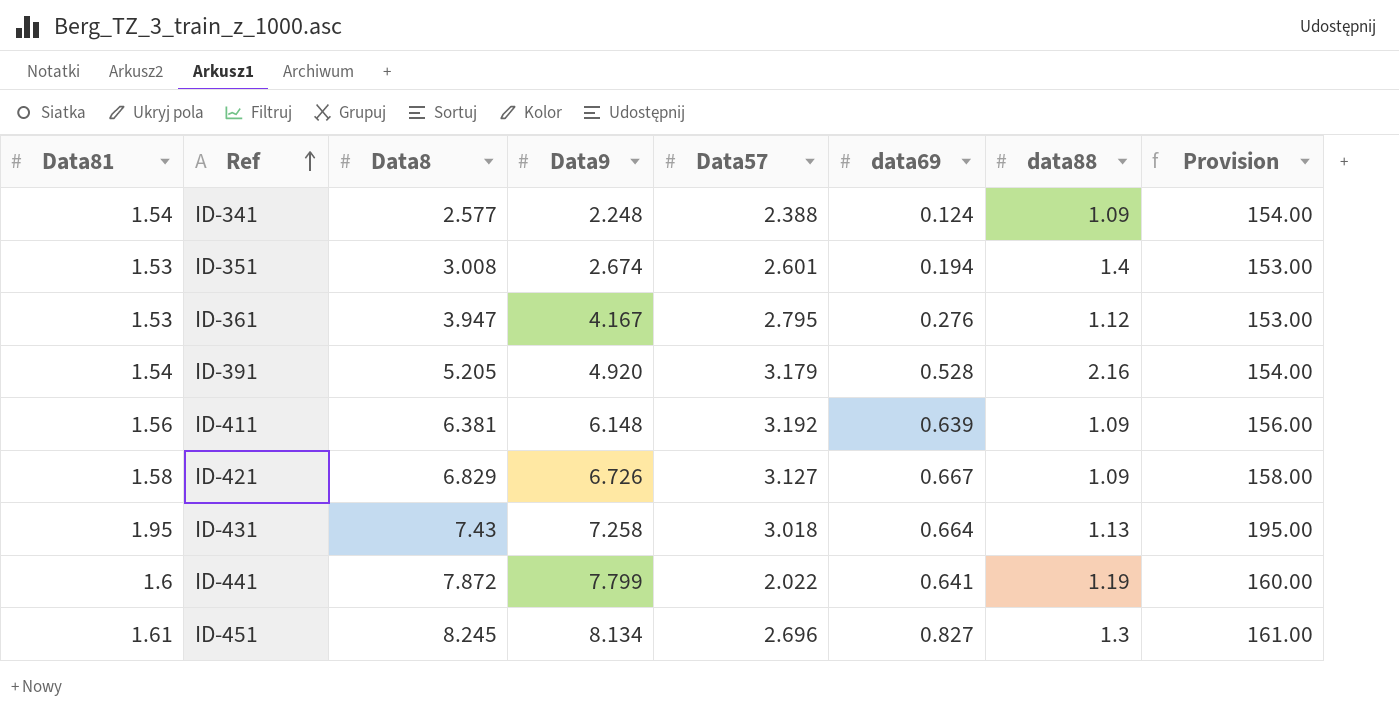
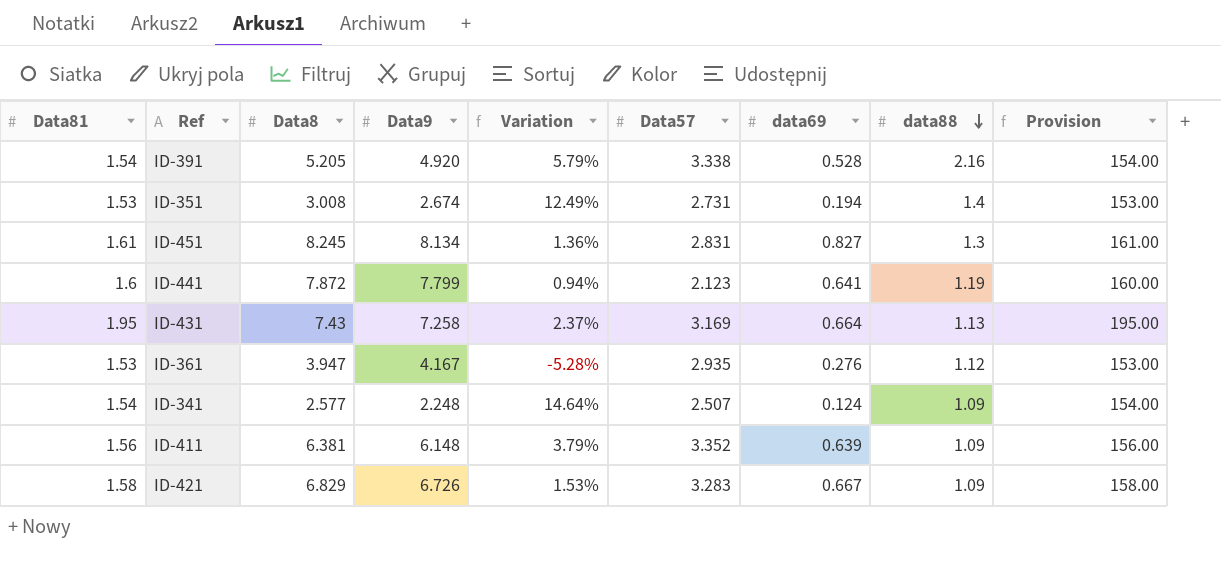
row order: Ref ascending -> data88 descending
column Variation | formula: none -> ([Data8] - [Data9]) / [Data9]
ID-391 | Data57: 3.179 -> 3.338
ID-351 | Data57: 2.601 -> 2.731
ID-451 | Data57: 2.696 -> 2.831
ID-441 | Data57: 2.022 -> 2.123
ID-431 | Data57: 3.018 -> 3.169
ID-361 | Data57: 2.795 -> 2.935
ID-341 | Data57: 2.388 -> 2.507
ID-411 | Data57: 3.192 -> 3.352
ID-421 | Data57: 3.127 -> 3.283

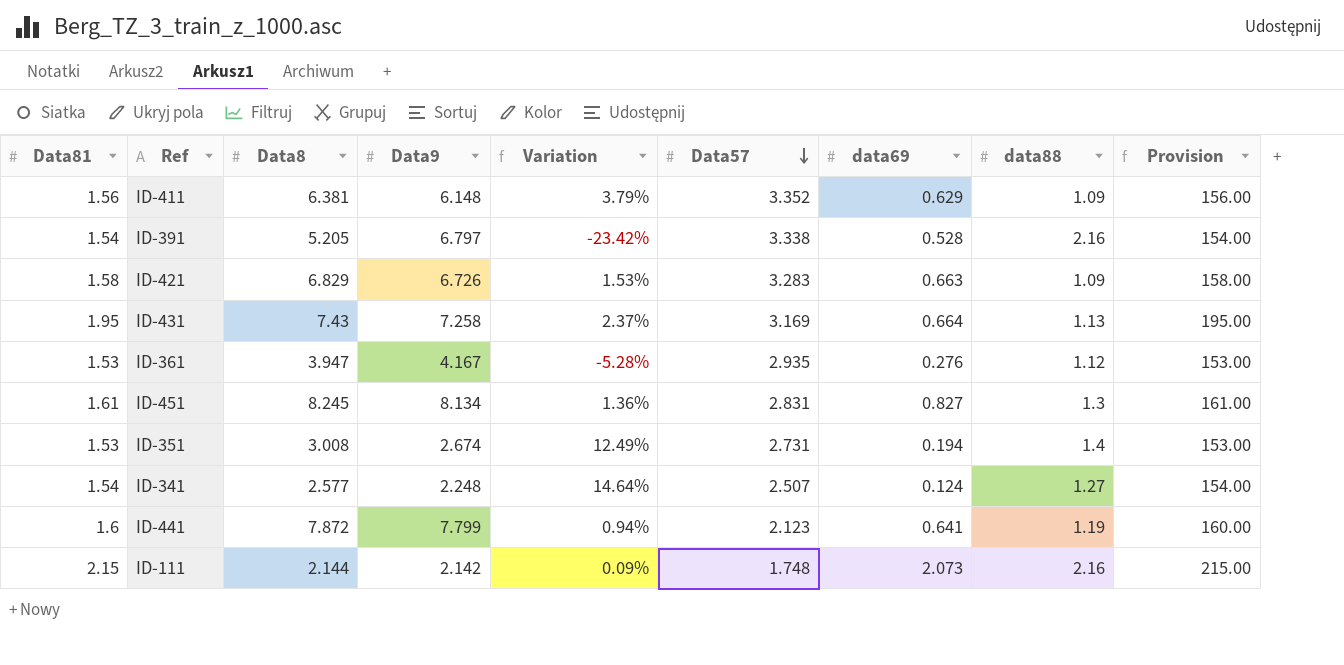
row order: data88 descending -> Data57 descending
ID-411 | data69: 0.639 -> 0.629
ID-391 | Data9: 4.920 -> 6.797
ID-391 | Variation: 5.79% -> -23.42%
ID-421 | data69: 0.667 -> 0.663
ID-341 | data88: 1.09 -> 1.27
row ID-111: none -> 2.15 | 2.144 | 2.142 | 0.09% | 1.748 | 2.073 | 2.16 | 215.00

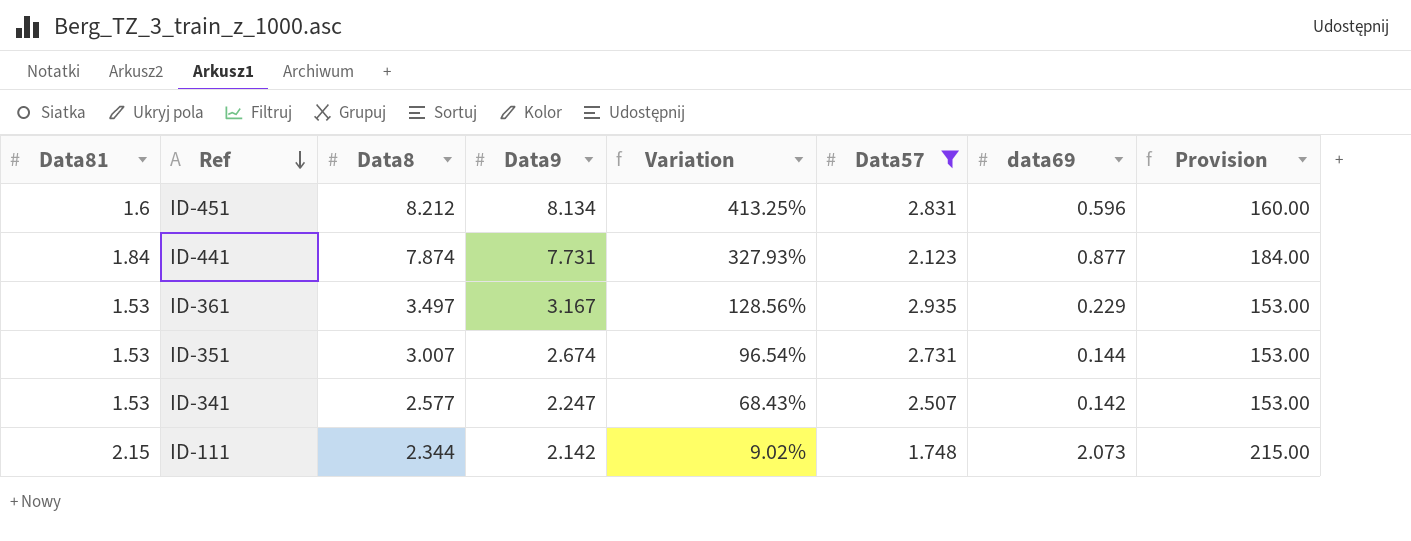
filter: none -> Data57 <= 2.935
row order: Data57 descending -> Ref descending
column data88 | position: 8 -> none
column Variation | formula: ([Data8] - [Data9]) / [Data9] -> ([Data8] - [Data81]) / [Data81]
ID-451 | Data81: 1.61 -> 1.6
ID-451 | Data8: 8.245 -> 8.212
ID-451 | data69: 0.827 -> 0.596
ID-451 | Provision: 161.00 -> 160.00
ID-441 | Data81: 1.6 -> 1.84
ID-441 | Data8: 7.872 -> 7.874
ID-441 | Data9: 7.799 -> 7.731
ID-441 | data69: 0.641 -> 0.877
ID-441 | Provision: 160.00 -> 184.00
ID-361 | Data8: 3.947 -> 3.497
ID-361 | Data9: 4.167 -> 3.167
ID-361 | data69: 0.276 -> 0.229
ID-351 | Data8: 3.008 -> 3.007
ID-351 | data69: 0.194 -> 0.144
ID-341 | Data81: 1.54 -> 1.53
ID-341 | Data9: 2.248 -> 2.247
ID-341 | data69: 0.124 -> 0.142
ID-341 | Provision: 154.00 -> 153.00
ID-111 | Data8: 2.144 -> 2.344

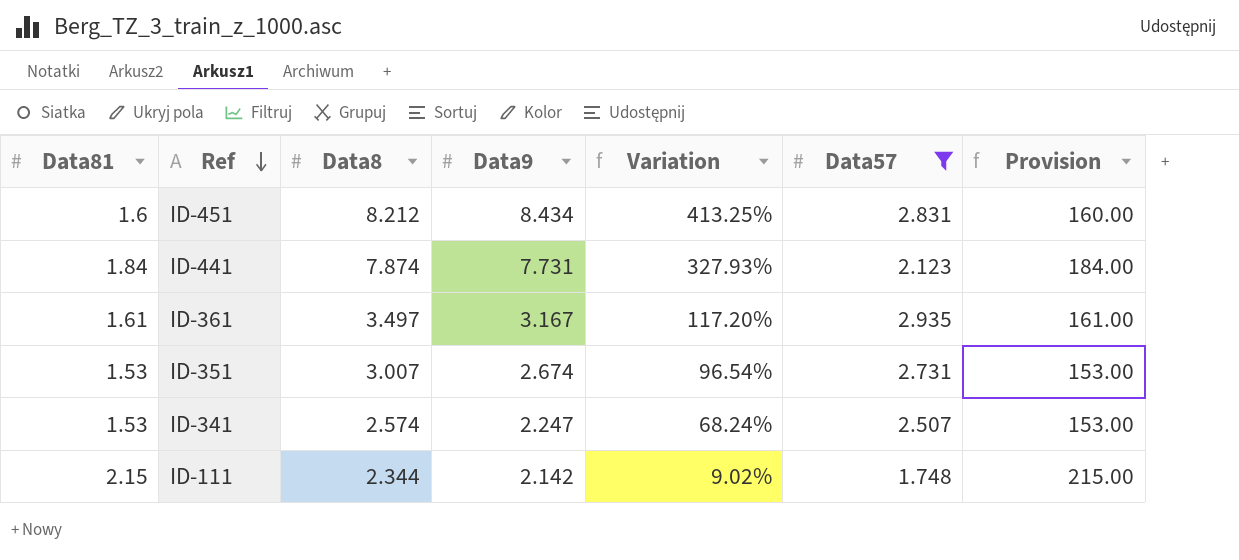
column data69 | position: 7 -> none
ID-451 | Data9: 8.134 -> 8.434
ID-361 | Data81: 1.53 -> 1.61
ID-361 | Variation: 128.56% -> 117.20%
ID-361 | Provision: 153.00 -> 161.00
ID-341 | Data8: 2.577 -> 2.574
ID-341 | Variation: 68.43% -> 68.24%

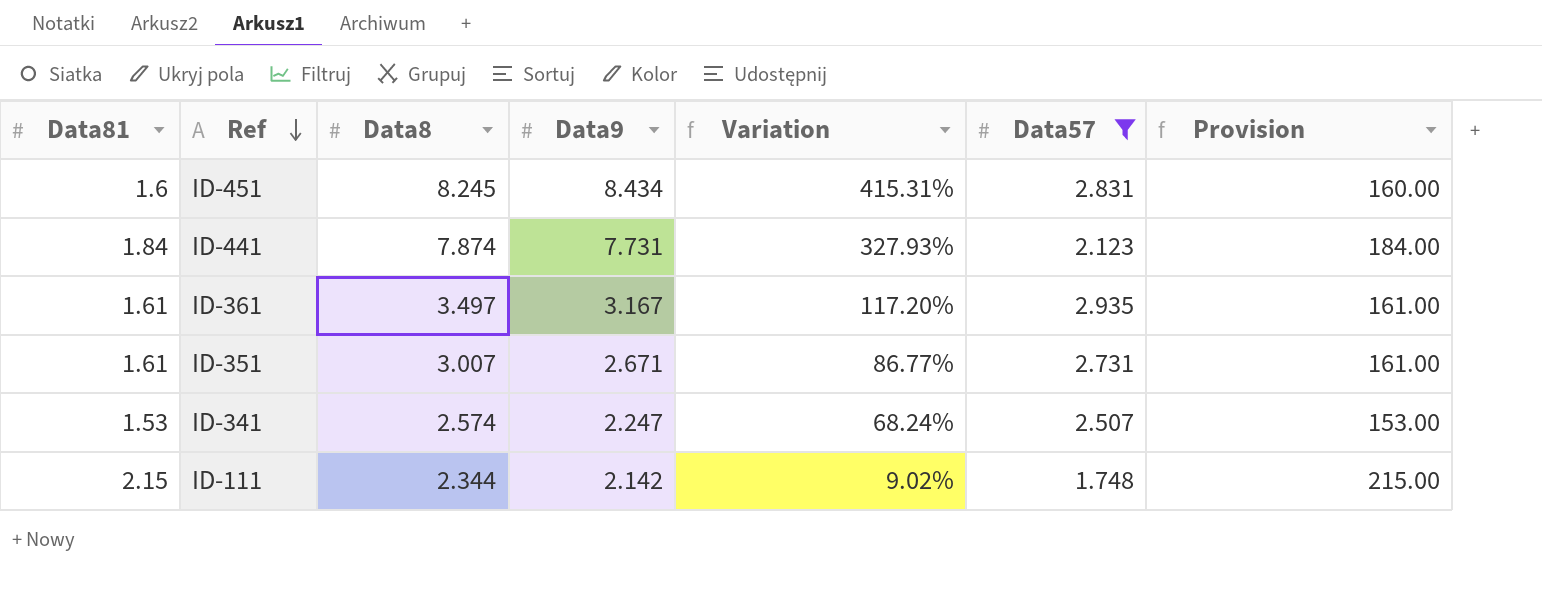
ID-451 | Data8: 8.212 -> 8.245
ID-451 | Variation: 413.25% -> 415.31%
ID-351 | Data81: 1.53 -> 1.61
ID-351 | Data9: 2.674 -> 2.671
ID-351 | Variation: 96.54% -> 86.77%
ID-351 | Provision: 153.00 -> 161.00

